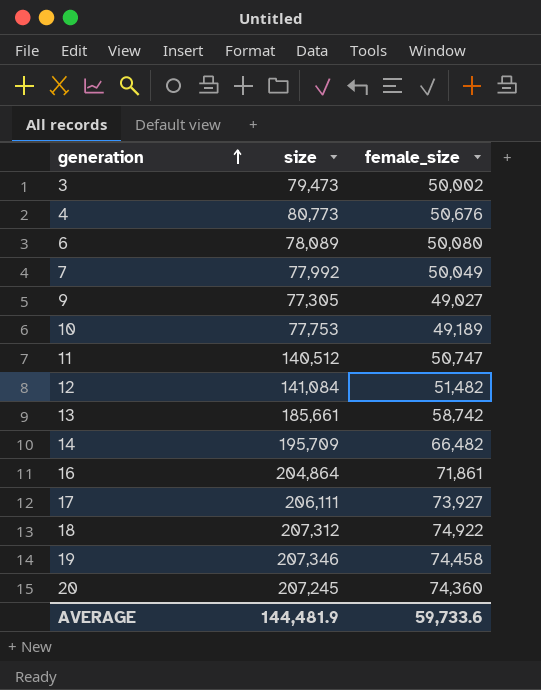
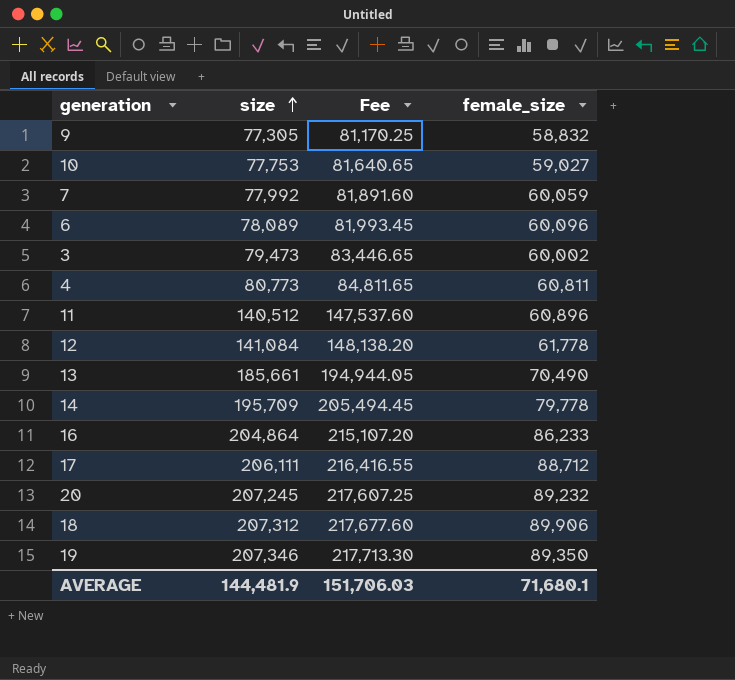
row order: generation ascending -> size ascending
column Fee | formula: none -> [size] * 1.05
9 | female_size: 49,027 -> 58,832
10 | female_size: 49,189 -> 59,027
7 | female_size: 50,049 -> 60,059
6 | female_size: 50,080 -> 60,096
3 | female_size: 50,002 -> 60,002
4 | female_size: 50,676 -> 60,811
11 | female_size: 50,747 -> 60,896
12 | female_size: 51,482 -> 61,778
13 | female_size: 58,742 -> 70,490
14 | female_size: 66,482 -> 79,778
16 | female_size: 71,861 -> 86,233
17 | female_size: 73,927 -> 88,712
20 | female_size: 74,360 -> 89,232
18 | female_size: 74,922 -> 89,906
19 | female_size: 74,458 -> 89,350
AVERAGE | female_size: 59,733.6 -> 71,680.1

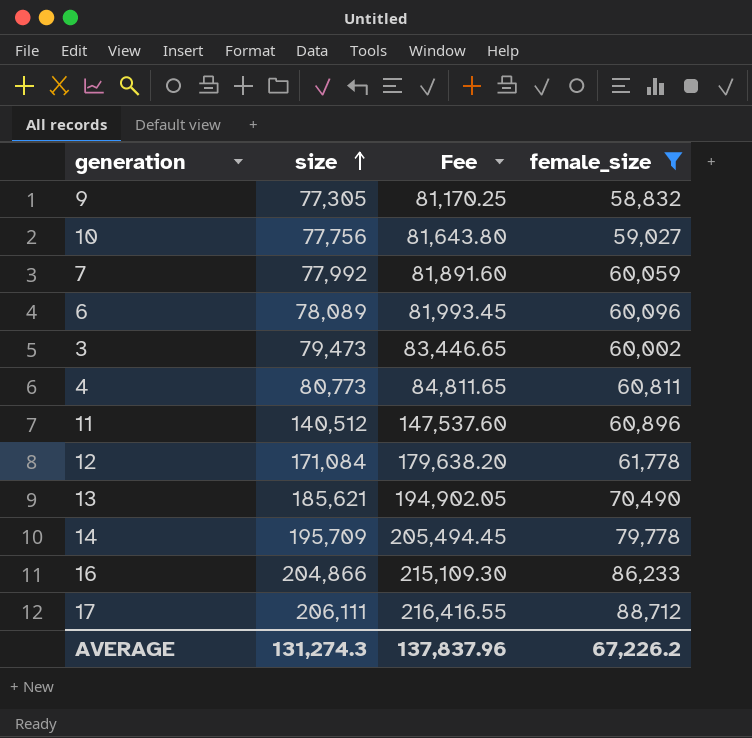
filter: none -> female_size <= 88,712
10 | size: 77,753 -> 77,756
10 | Fee: 81,640.65 -> 81,643.80
12 | size: 141,084 -> 171,084
12 | Fee: 148,138.20 -> 179,638.20
13 | size: 185,661 -> 185,621
13 | Fee: 194,944.05 -> 194,902.05
16 | size: 204,864 -> 204,866
16 | Fee: 215,107.20 -> 215,109.30
AVERAGE | size: 144,481.9 -> 131,274.3
AVERAGE | Fee: 151,706.03 -> 137,837.96
AVERAGE | female_size: 71,680.1 -> 67,226.2

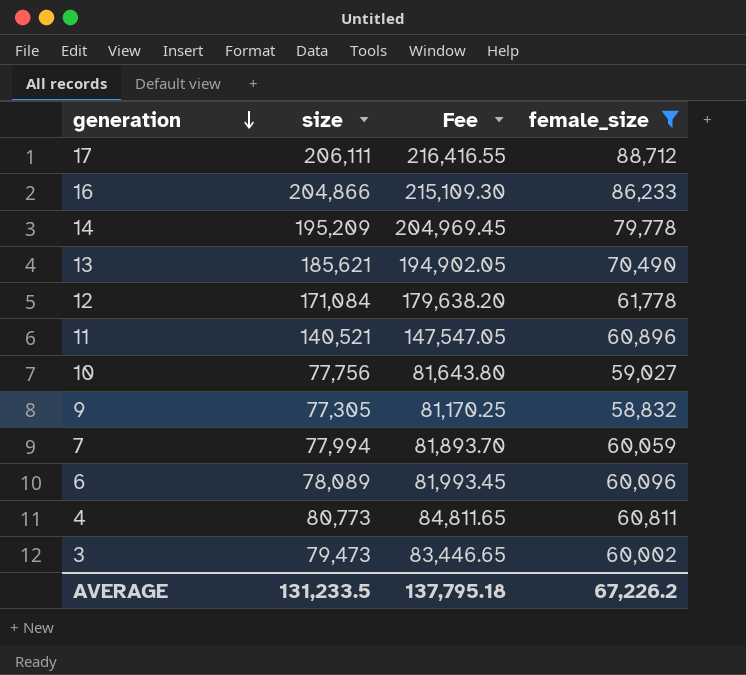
row order: size ascending -> generation descending
14 | size: 195,709 -> 195,209
14 | Fee: 205,494.45 -> 204,969.45
11 | size: 140,512 -> 140,521
11 | Fee: 147,537.60 -> 147,547.05
7 | size: 77,992 -> 77,994
7 | Fee: 81,891.60 -> 81,893.70
AVERAGE | size: 131,274.3 -> 131,233.5
AVERAGE | Fee: 137,837.96 -> 137,795.18

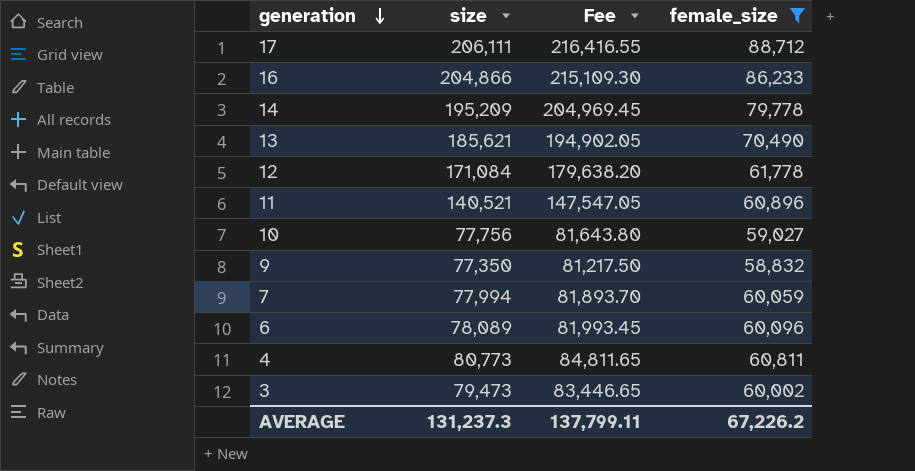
9 | size: 77,305 -> 77,350
9 | Fee: 81,170.25 -> 81,217.50
AVERAGE | size: 131,233.5 -> 131,237.3
AVERAGE | Fee: 137,795.18 -> 137,799.11

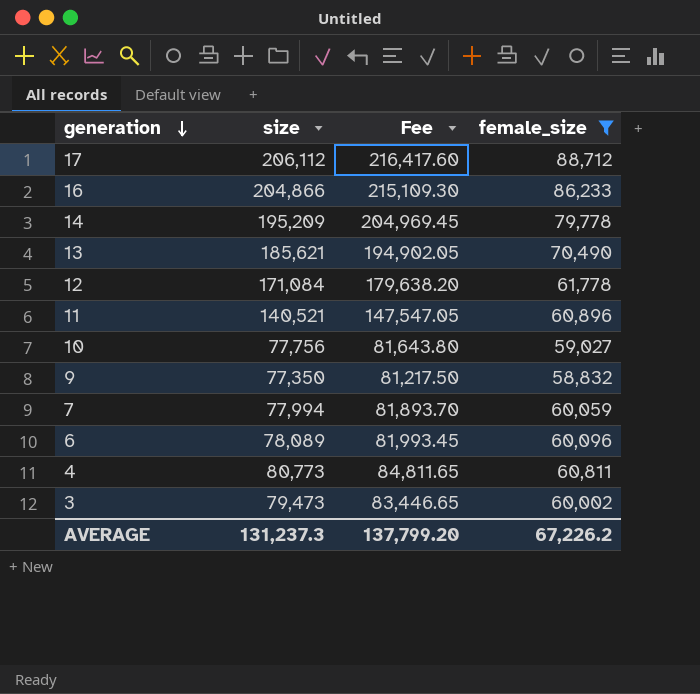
17 | size: 206,111 -> 206,112
17 | Fee: 216,416.55 -> 216,417.60
AVERAGE | Fee: 137,799.11 -> 137,799.20

